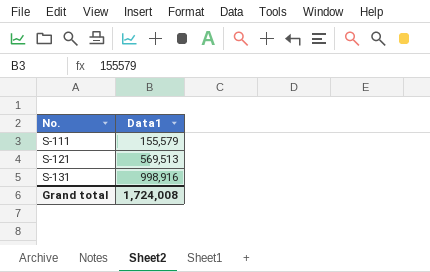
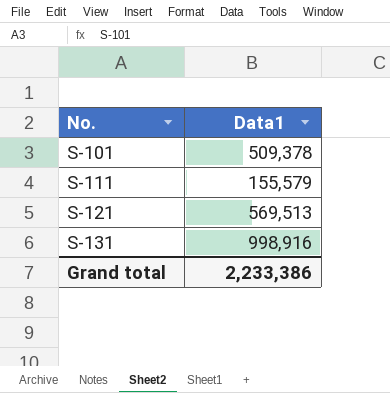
row S-101: none -> 509,378
Grand total | Data1: 1,724,008 -> 2,233,386

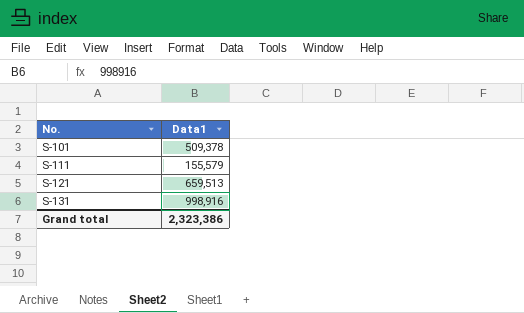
S-121 | Data1: 569,513 -> 659,513
Grand total | Data1: 2,233,386 -> 2,323,386

